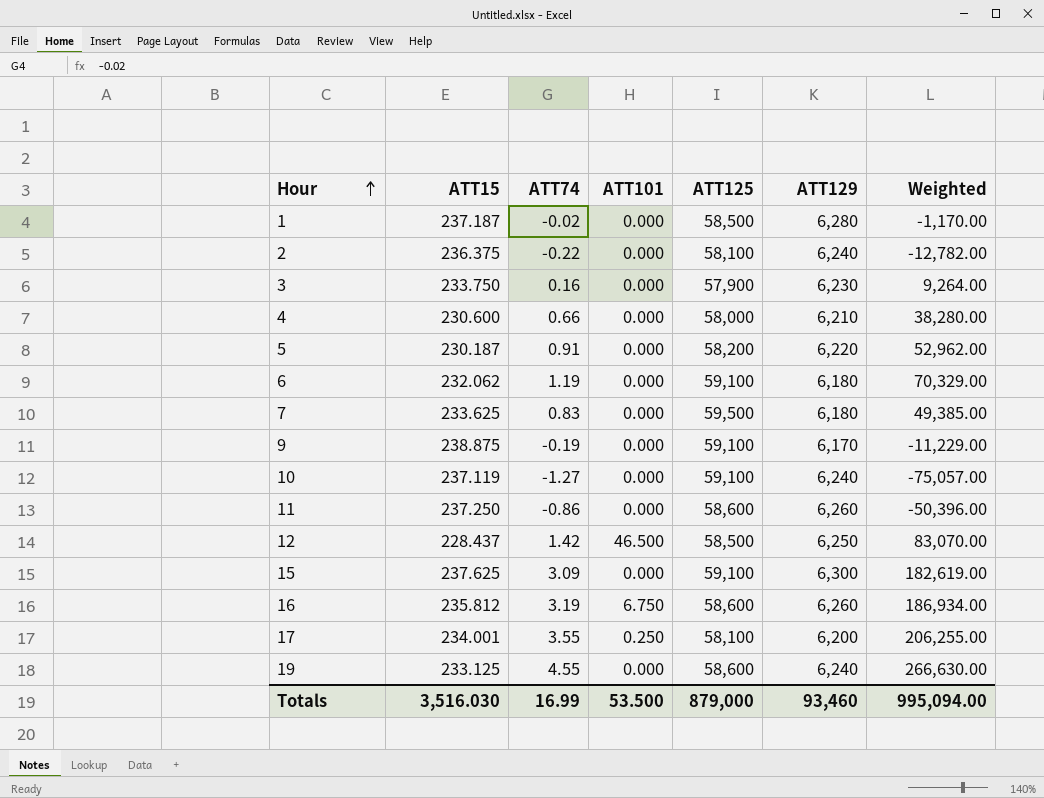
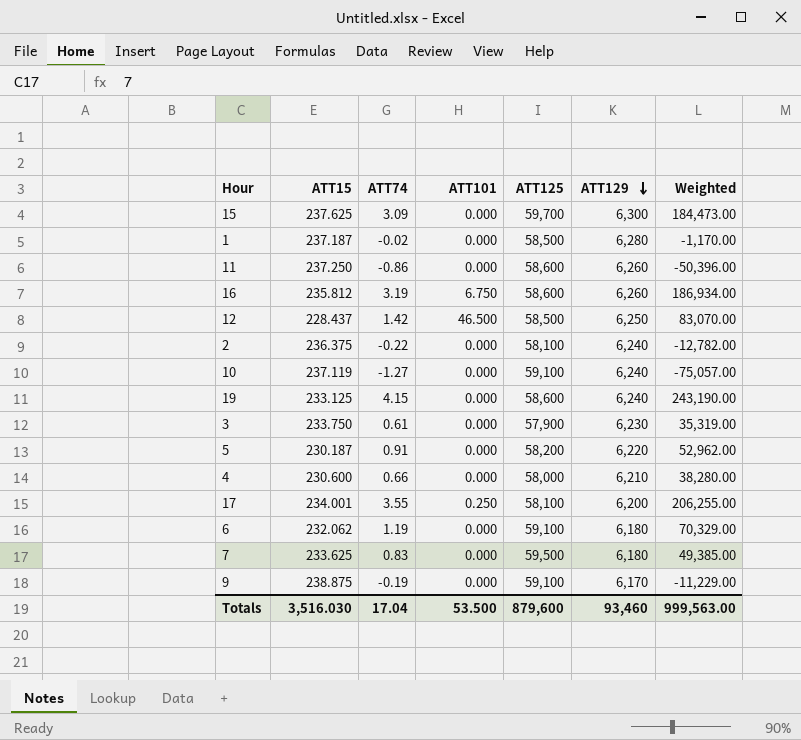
row order: Hour ascending -> ATT129 descending
15 | ATT125: 59,100 -> 59,700
15 | Weighted: 182,619.00 -> 184,473.00
19 | ATT74: 4.55 -> 4.15
19 | Weighted: 266,630.00 -> 243,190.00
3 | ATT74: 0.16 -> 0.61
3 | Weighted: 9,264.00 -> 35,319.00
Totals | ATT74: 16.99 -> 17.04
Totals | ATT125: 879,000 -> 879,600
Totals | Weighted: 995,094.00 -> 999,563.00

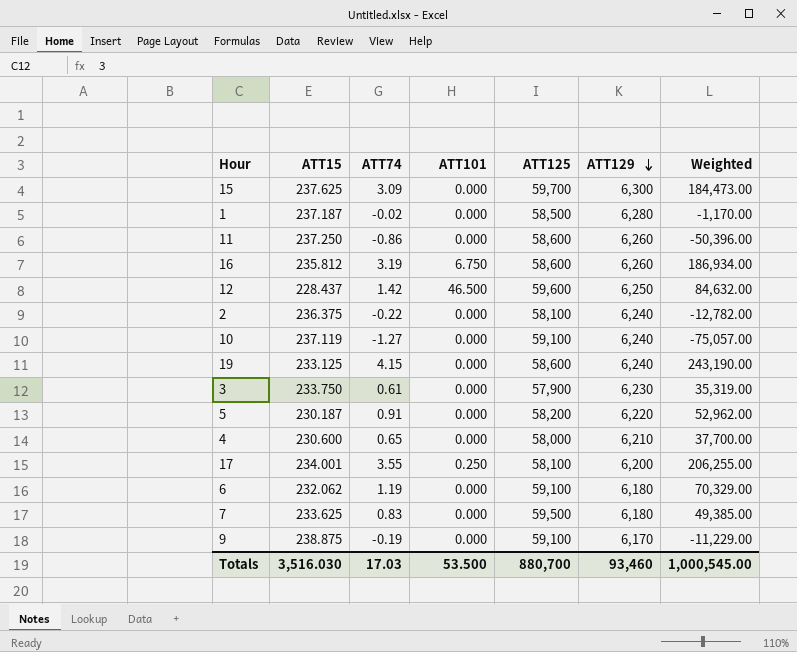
12 | ATT125: 58,500 -> 59,600
12 | Weighted: 83,070.00 -> 84,632.00
4 | ATT74: 0.66 -> 0.65
4 | Weighted: 38,280.00 -> 37,700.00
Totals | ATT74: 17.04 -> 17.03
Totals | ATT125: 879,600 -> 880,700
Totals | Weighted: 999,563.00 -> 1,000,545.00

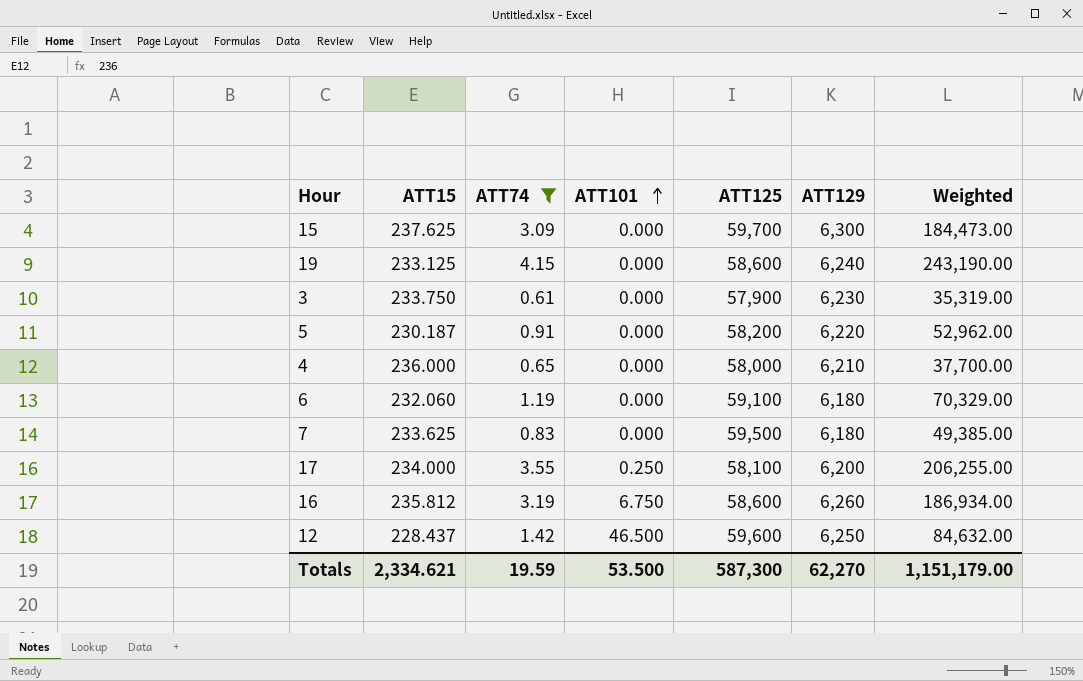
filter: none -> ATT74 >= 0.61
row order: ATT129 descending -> ATT101 ascending
4 | ATT15: 230.600 -> 236.000
6 | ATT15: 232.062 -> 232.060
17 | ATT15: 234.001 -> 234.000
Totals | ATT15: 3,516.030 -> 2,334.621
Totals | ATT74: 17.03 -> 19.59
Totals | ATT125: 880,700 -> 587,300
Totals | ATT129: 93,460 -> 62,270
Totals | Weighted: 1,000,545.00 -> 1,151,179.00

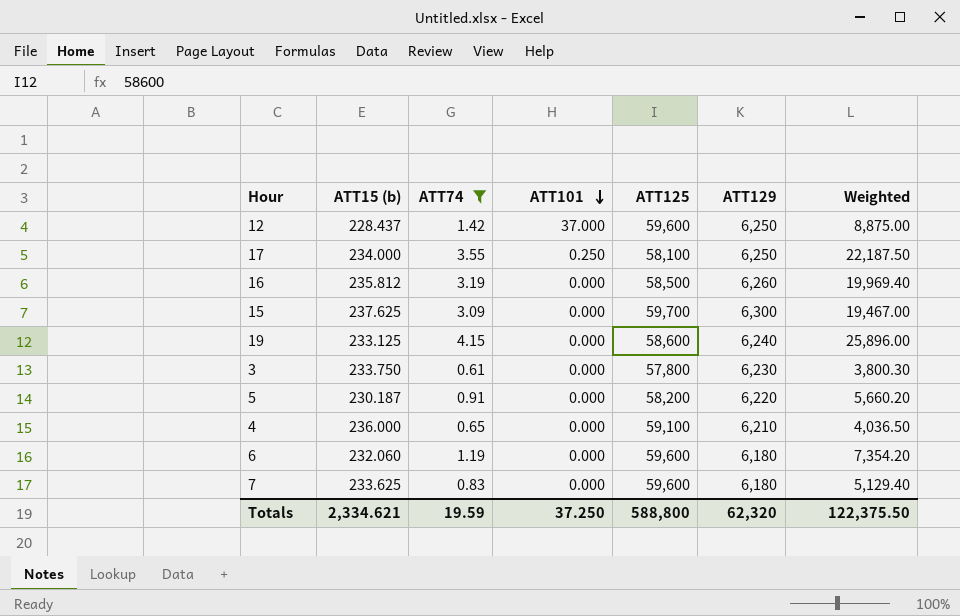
row order: ATT101 ascending -> ATT101 descending
column name: ATT15 -> ATT15 (b)
column Weighted | formula: [ATT74] * [ATT125] -> [ATT74] * [ATT129]
12 | ATT101: 46.500 -> 37.000
17 | ATT129: 6,200 -> 6,250
16 | ATT101: 6.750 -> 0.000
16 | ATT125: 58,600 -> 58,500
3 | ATT125: 57,900 -> 57,800
4 | ATT125: 58,000 -> 59,100
6 | ATT125: 59,100 -> 59,600
7 | ATT125: 59,500 -> 59,600
Totals | ATT101: 53.500 -> 37.250
Totals | ATT125: 587,300 -> 588,800
Totals | ATT129: 62,270 -> 62,320
Totals | Weighted: 1,151,179.00 -> 122,375.50

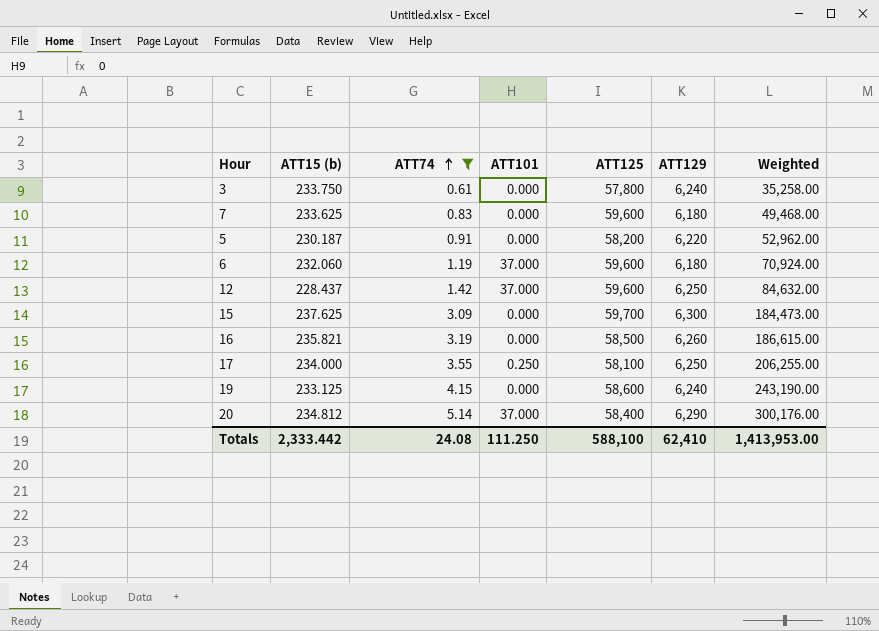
row order: ATT101 descending -> ATT74 ascending
column Weighted | formula: [ATT74] * [ATT129] -> [ATT74] * [ATT125]
row 4: 236.000 | 0.65 | 0.000 | 59,100 | 6,210 | 4,036.50 -> none
3 | ATT129: 6,230 -> 6,240
6 | ATT101: 0.000 -> 37.000
16 | ATT15 (b): 235.812 -> 235.821
row 20: none -> 234.812 | 5.14 | 37.000 | 58,400 | 6,290 | 300,176.00
Totals | ATT15 (b): 2,334.621 -> 2,333.442
Totals | ATT74: 19.59 -> 24.08
Totals | ATT101: 37.250 -> 111.250
Totals | ATT125: 588,800 -> 588,100
Totals | ATT129: 62,320 -> 62,410
Totals | Weighted: 122,375.50 -> 1,413,953.00

